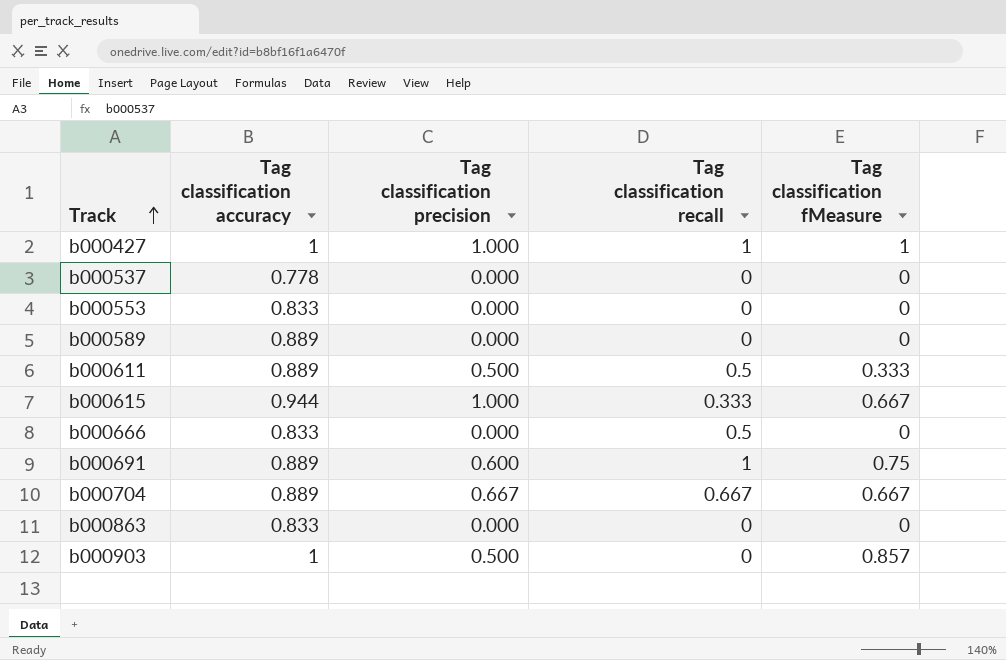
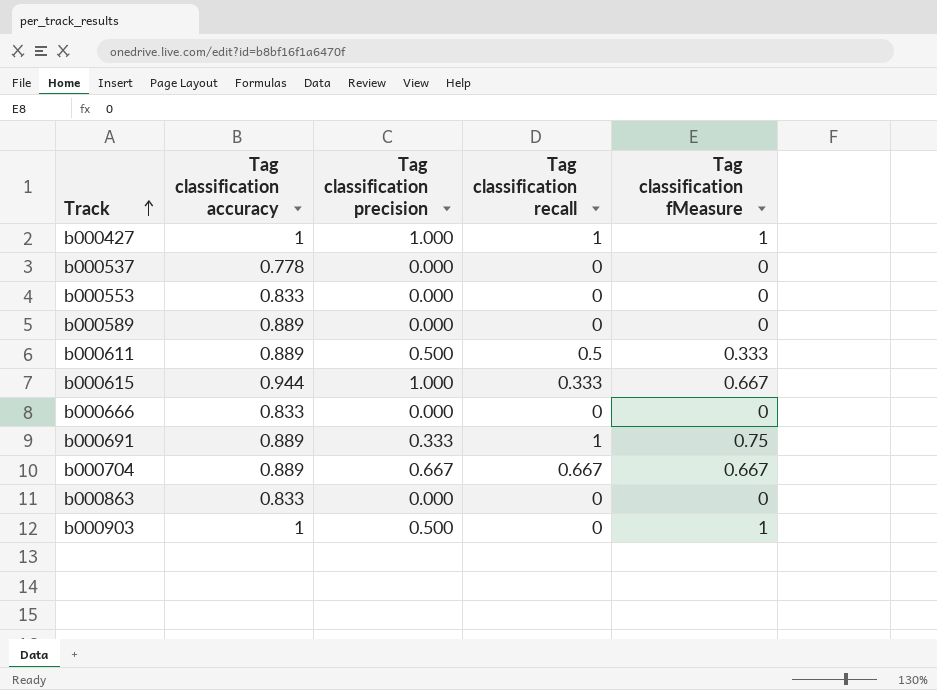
b000666 | Tag classification recall: 0.5 -> 0
b000691 | Tag classification precision: 0.600 -> 0.333
b000903 | Tag classification fMeasure: 0.857 -> 1

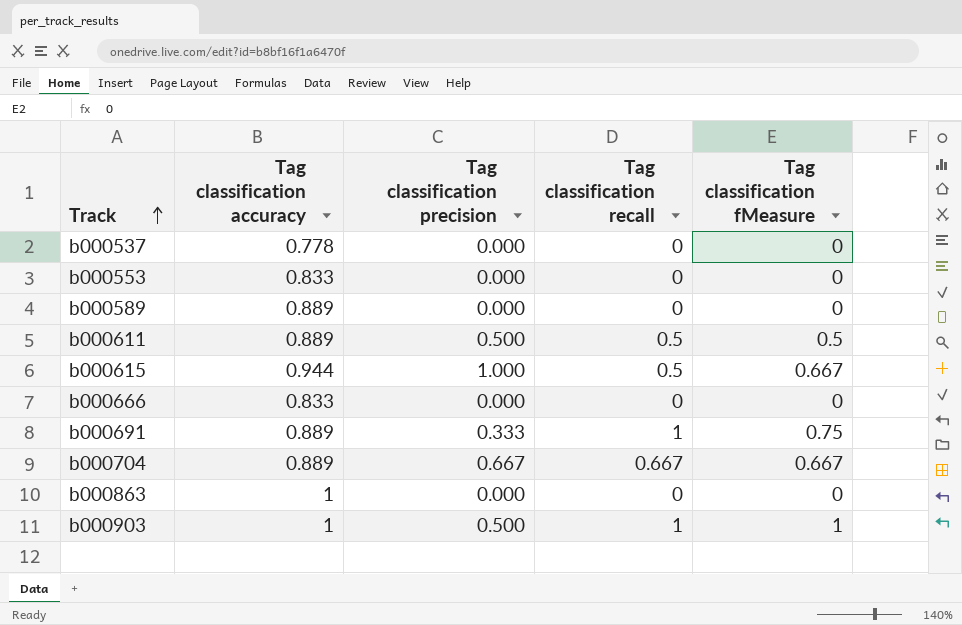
row b000427: 1 | 1.000 | 1 | 1 -> none
b000611 | Tag classification fMeasure: 0.333 -> 0.5
b000615 | Tag classification recall: 0.333 -> 0.5
b000863 | Tag classification accuracy: 0.833 -> 1
b000903 | Tag classification recall: 0 -> 1

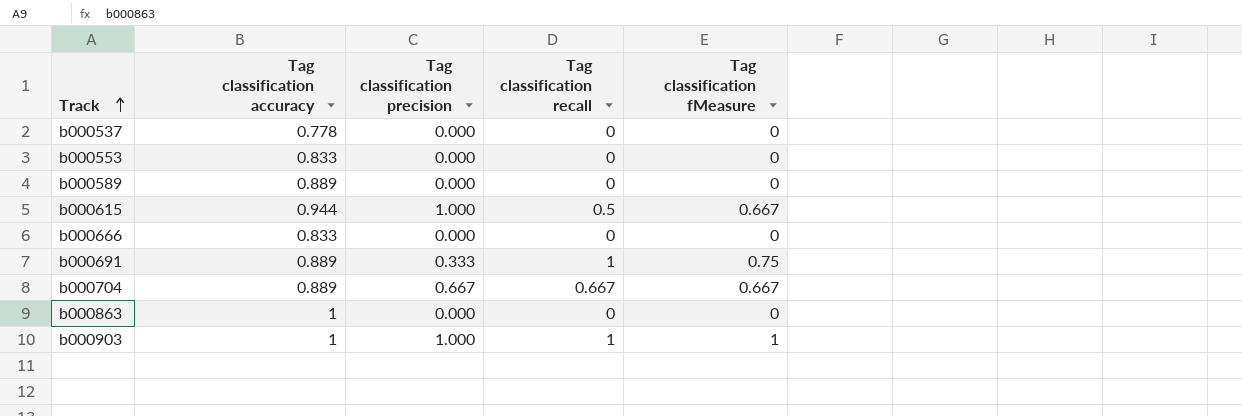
row b000611: 0.889 | 0.500 | 0.5 | 0.5 -> none
b000903 | Tag classification precision: 0.500 -> 1.000

